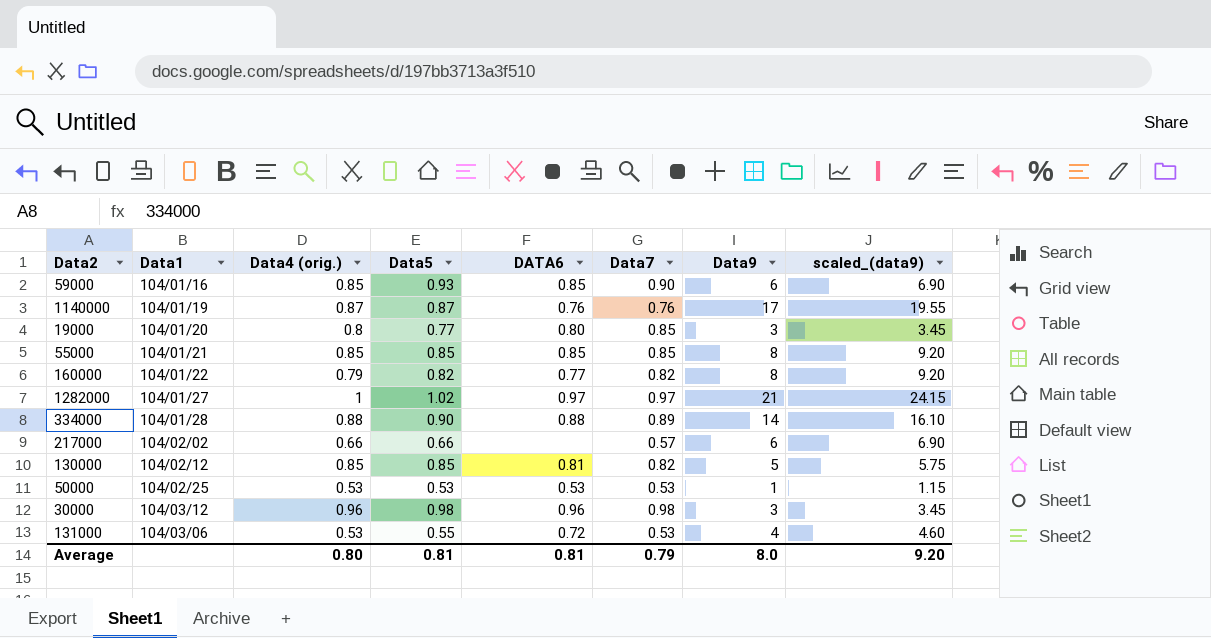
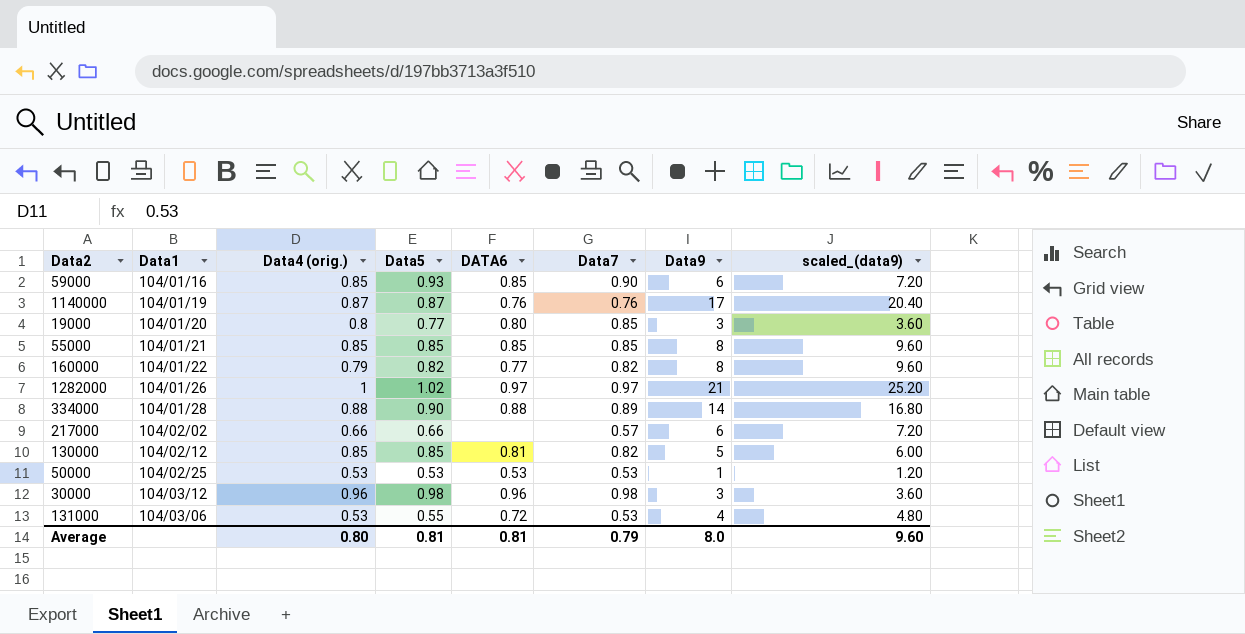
column scaled_(data9) | formula: [Data9] * 1.15 -> [Data9] * 1.2
1282000 | Data1: 104/01/27 -> 104/01/26
Average | scaled_(data9): 9.20 -> 9.60

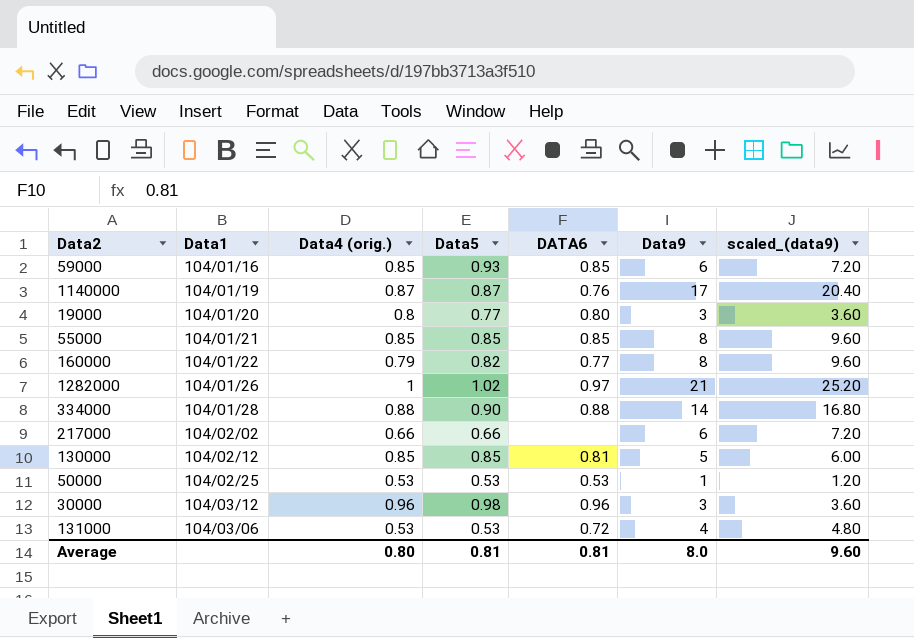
column Data7 | position: 6 -> none
131000 | Data5: 0.55 -> 0.53

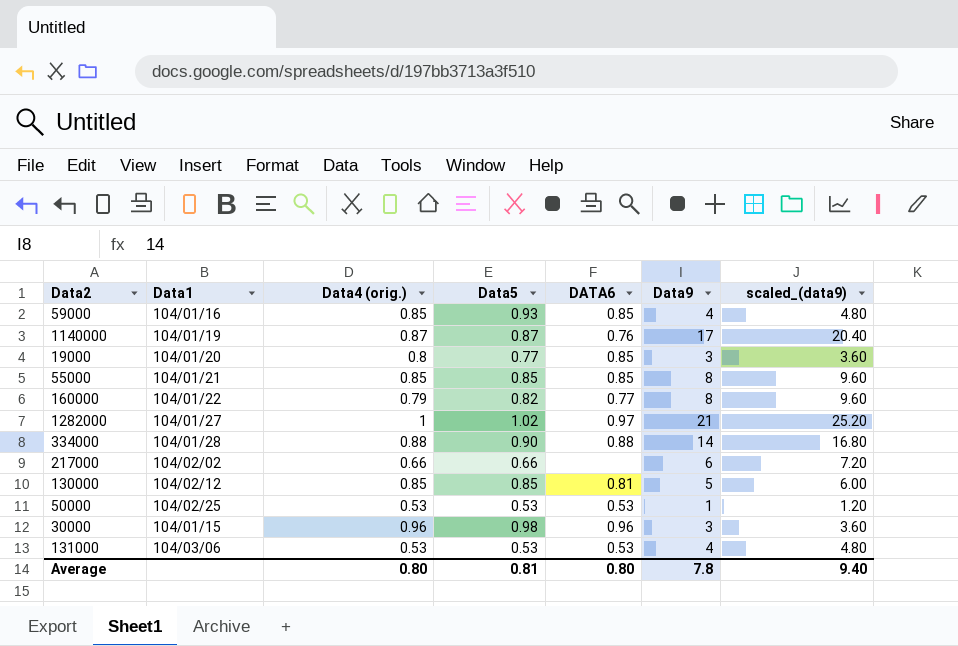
59000 | Data9: 6 -> 4
59000 | scaled_(data9): 7.20 -> 4.80
19000 | DATA6: 0.80 -> 0.85
1282000 | Data1: 104/01/26 -> 104/01/27
30000 | Data1: 104/03/12 -> 104/01/15
131000 | DATA6: 0.72 -> 0.53
Average | DATA6: 0.81 -> 0.80
Average | Data9: 8.0 -> 7.8
Average | scaled_(data9): 9.60 -> 9.40

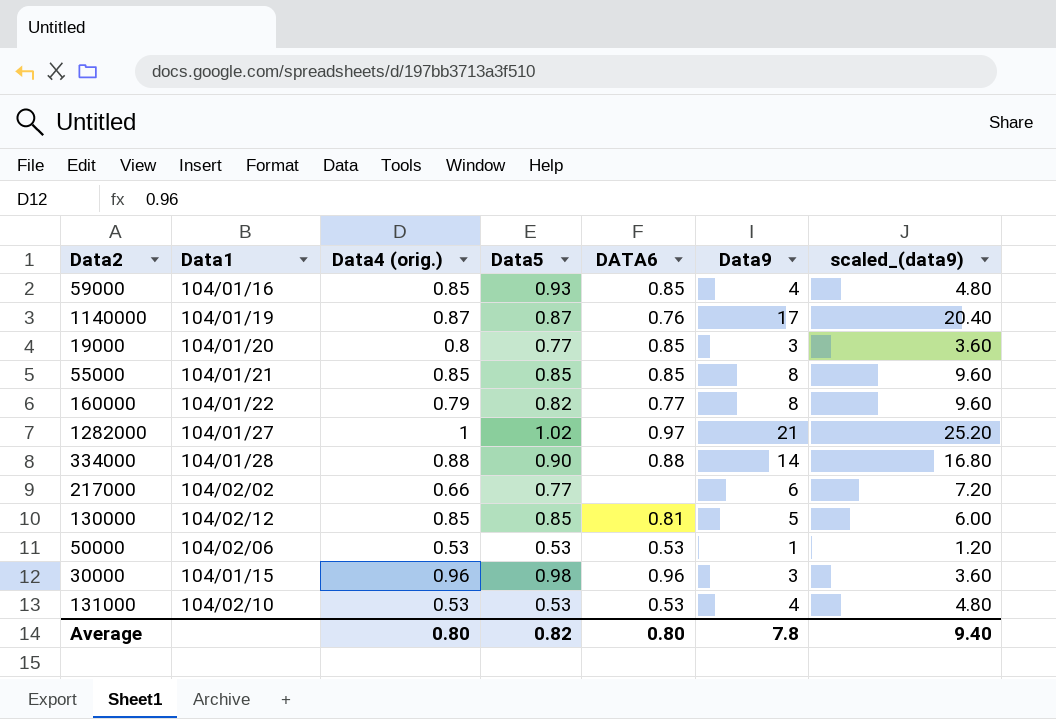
217000 | Data5: 0.66 -> 0.77
50000 | Data1: 104/02/25 -> 104/02/06
131000 | Data1: 104/03/06 -> 104/02/10
Average | Data5: 0.81 -> 0.82

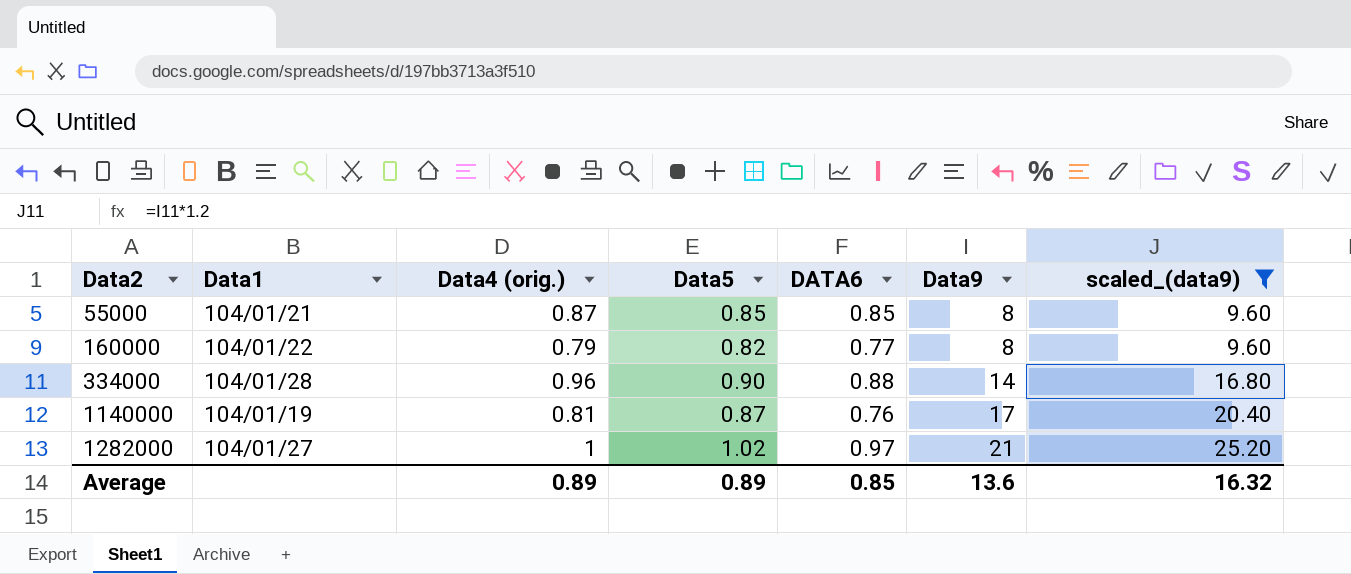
filter: none -> scaled_(data9) >= 9.60
row order: none -> Data2 ascending
55000 | Data4 (orig.): 0.85 -> 0.87
334000 | Data4 (orig.): 0.88 -> 0.96
1140000 | Data4 (orig.): 0.87 -> 0.81
Average | Data4 (orig.): 0.80 -> 0.89
Average | Data5: 0.82 -> 0.89
Average | DATA6: 0.80 -> 0.85
Average | Data9: 7.8 -> 13.6
Average | scaled_(data9): 9.40 -> 16.32

